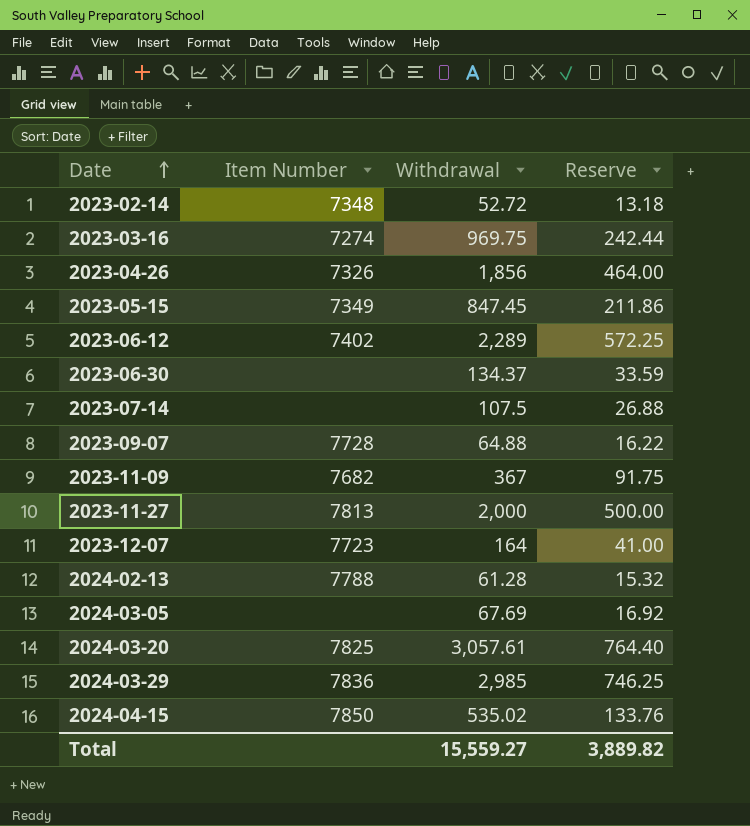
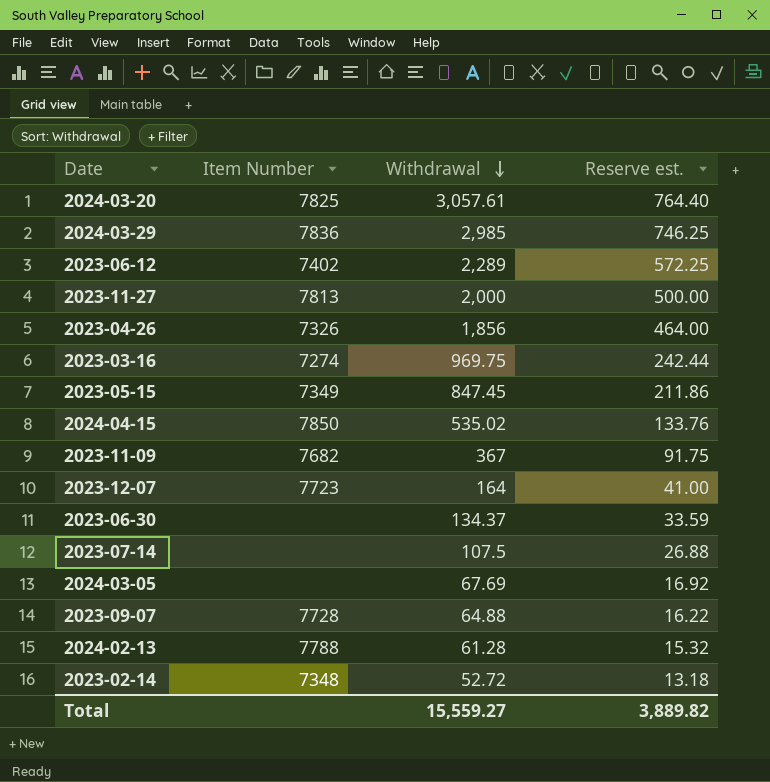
row order: Date ascending -> Withdrawal descending
column name: Reserve -> Reserve est.

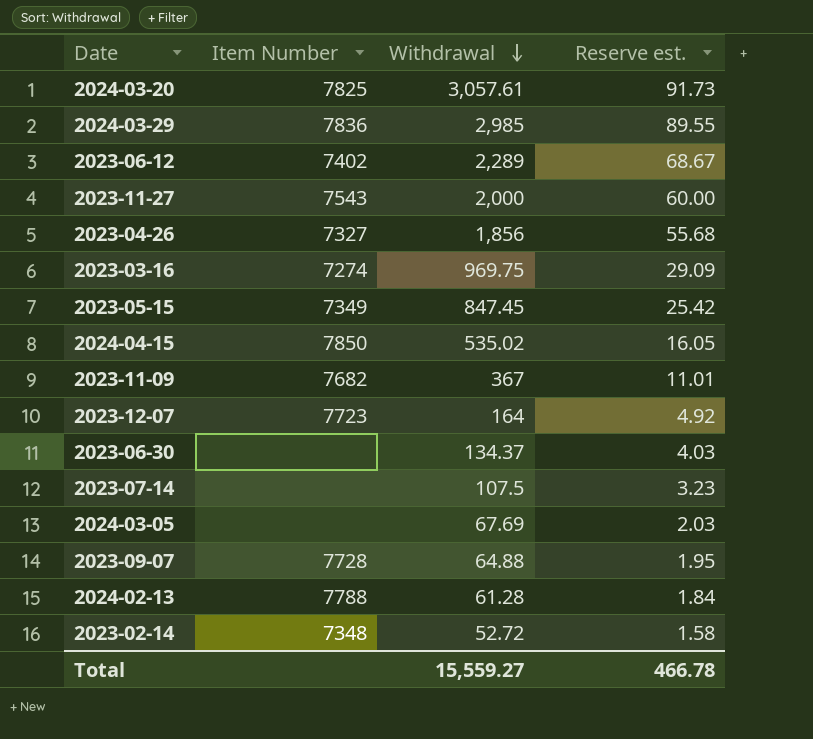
column Reserve est. | formula: [Withdrawal] * 0.25 -> [Withdrawal] * 0.03
2023-11-27 | Item Number: 7813 -> 7543
2023-04-26 | Item Number: 7326 -> 7327
Total | Reserve est.: 3,889.82 -> 466.78

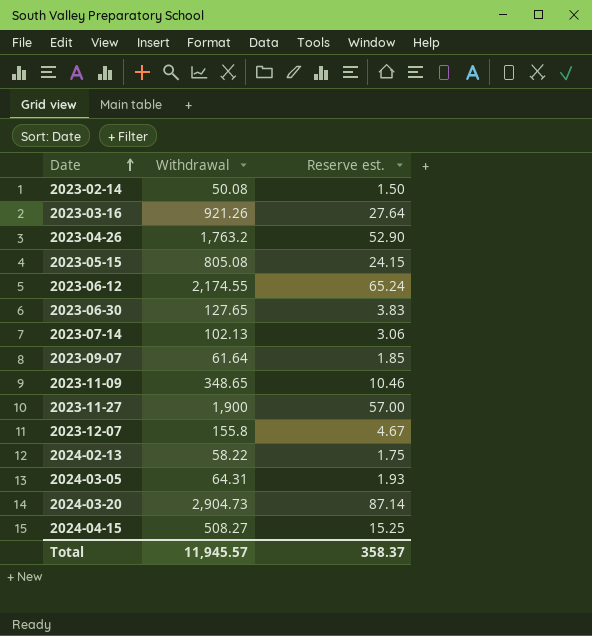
row order: Withdrawal descending -> Date ascending
column Item Number | position: 2 -> none
row 2024-03-29: 7836 | 2,985 | 89.55 -> none
2023-02-14 | Withdrawal: 52.72 -> 50.08
2023-02-14 | Reserve est.: 1.58 -> 1.50
2023-03-16 | Withdrawal: 969.75 -> 921.26
2023-03-16 | Reserve est.: 29.09 -> 27.64
2023-04-26 | Withdrawal: 1,856 -> 1,763.2
2023-04-26 | Reserve est.: 55.68 -> 52.90
2023-05-15 | Withdrawal: 847.45 -> 805.08
2023-05-15 | Reserve est.: 25.42 -> 24.15
2023-06-12 | Withdrawal: 2,289 -> 2,174.55
2023-06-12 | Reserve est.: 68.67 -> 65.24
2023-06-30 | Withdrawal: 134.37 -> 127.65
2023-06-30 | Reserve est.: 4.03 -> 3.83
2023-07-14 | Withdrawal: 107.5 -> 102.13
2023-07-14 | Reserve est.: 3.23 -> 3.06
2023-09-07 | Withdrawal: 64.88 -> 61.64
2023-09-07 | Reserve est.: 1.95 -> 1.85
2023-11-09 | Withdrawal: 367 -> 348.65
2023-11-09 | Reserve est.: 11.01 -> 10.46
2023-11-27 | Withdrawal: 2,000 -> 1,900
2023-11-27 | Reserve est.: 60.00 -> 57.00
2023-12-07 | Withdrawal: 164 -> 155.8
2023-12-07 | Reserve est.: 4.92 -> 4.67
2024-02-13 | Withdrawal: 61.28 -> 58.22
2024-02-13 | Reserve est.: 1.84 -> 1.75
2024-03-05 | Withdrawal: 67.69 -> 64.31
2024-03-05 | Reserve est.: 2.03 -> 1.93
2024-03-20 | Withdrawal: 3,057.61 -> 2,904.73
2024-03-20 | Reserve est.: 91.73 -> 87.14
2024-04-15 | Withdrawal: 535.02 -> 508.27
2024-04-15 | Reserve est.: 16.05 -> 15.25
Total | Withdrawal: 15,559.27 -> 11,945.57
Total | Reserve est.: 466.78 -> 358.37

